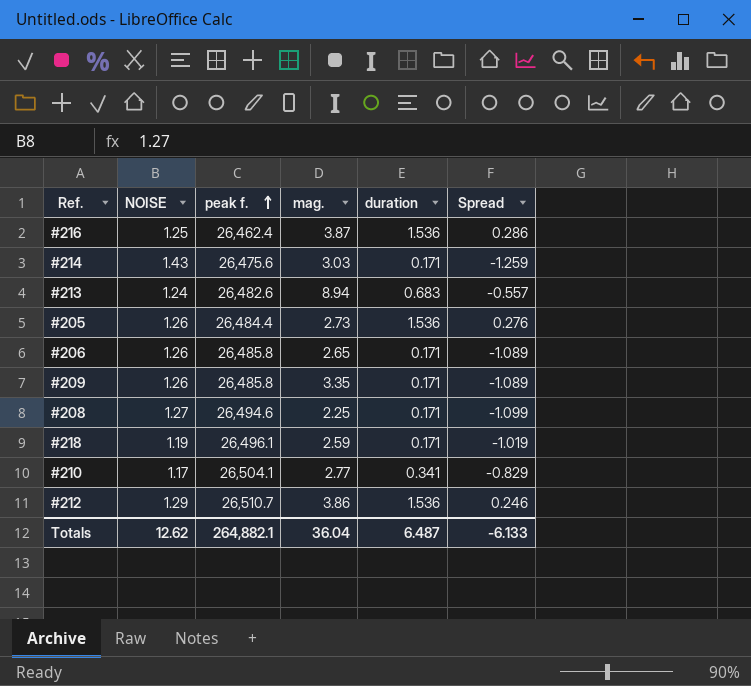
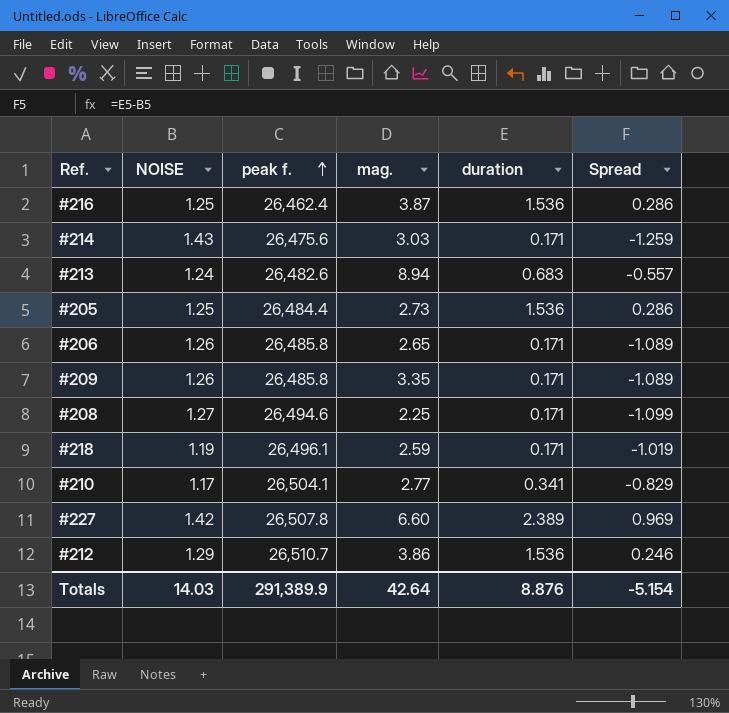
#205 | NOISE: 1.26 -> 1.25
#205 | Spread: 0.276 -> 0.286
row #227: none -> 1.42 | 26,507.8 | 6.60 | 2.389 | 0.969
Totals | NOISE: 12.62 -> 14.03
Totals | peak f.: 264,882.1 -> 291,389.9
Totals | mag.: 36.04 -> 42.64
Totals | duration: 6.487 -> 8.876
Totals | Spread: -6.133 -> -5.154

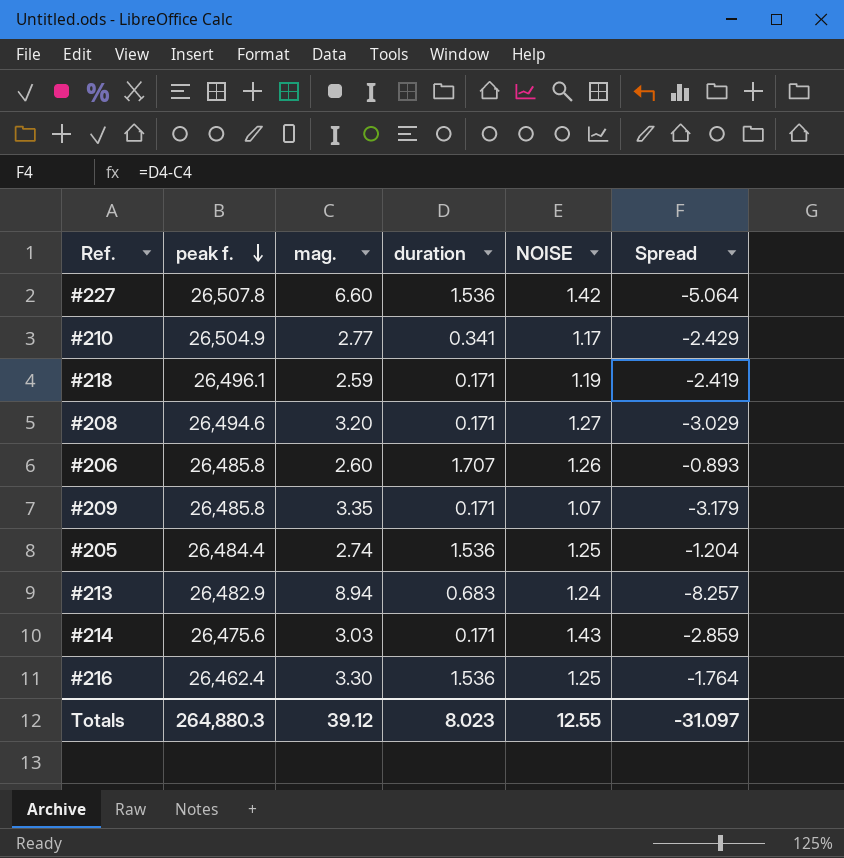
row order: peak f. ascending -> peak f. descending
column NOISE | position: 2 -> 5
column Spread | formula: [duration] - [NOISE] -> [duration] - [mag.]
row #212: 1.29 | 26,510.7 | 3.86 | 1.536 | 0.246 -> none
#227 | duration: 2.389 -> 1.536
#210 | peak f.: 26,504.1 -> 26,504.9
#208 | mag.: 2.25 -> 3.20
#206 | mag.: 2.65 -> 2.60
#206 | duration: 0.171 -> 1.707
#209 | NOISE: 1.26 -> 1.07
#205 | mag.: 2.73 -> 2.74
#213 | peak f.: 26,482.6 -> 26,482.9
#216 | mag.: 3.87 -> 3.30
Totals | peak f.: 291,389.9 -> 264,880.3
Totals | mag.: 42.64 -> 39.12
Totals | duration: 8.876 -> 8.023
Totals | NOISE: 14.03 -> 12.55
Totals | Spread: -5.154 -> -31.097

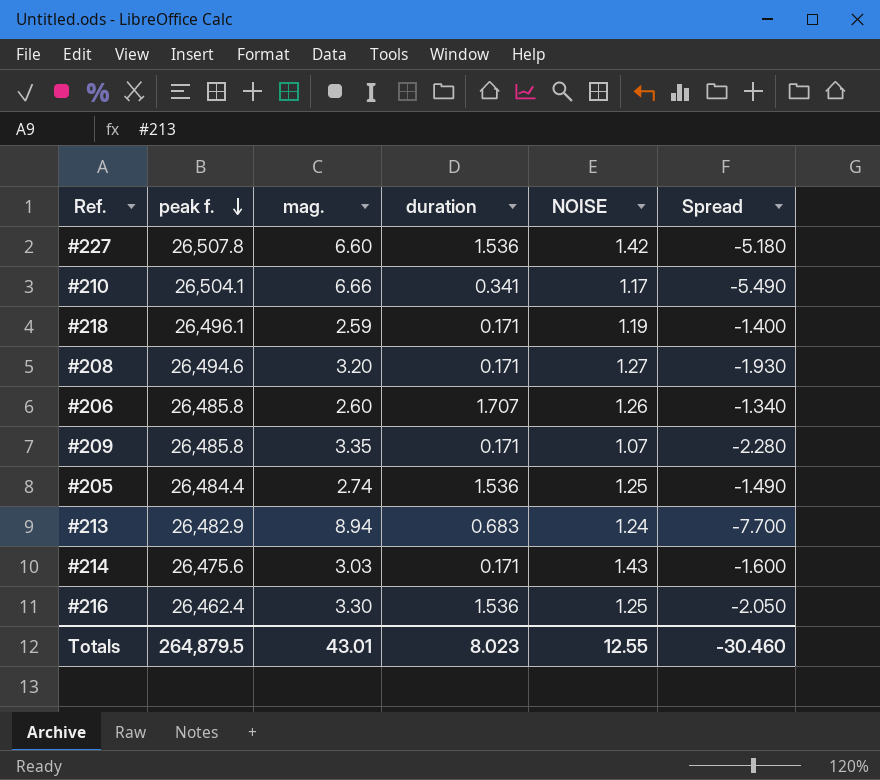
column Spread | formula: [duration] - [mag.] -> [NOISE] - [mag.]
#210 | peak f.: 26,504.9 -> 26,504.1
#210 | mag.: 2.77 -> 6.66
Totals | peak f.: 264,880.3 -> 264,879.5
Totals | mag.: 39.12 -> 43.01
Totals | Spread: -31.097 -> -30.460

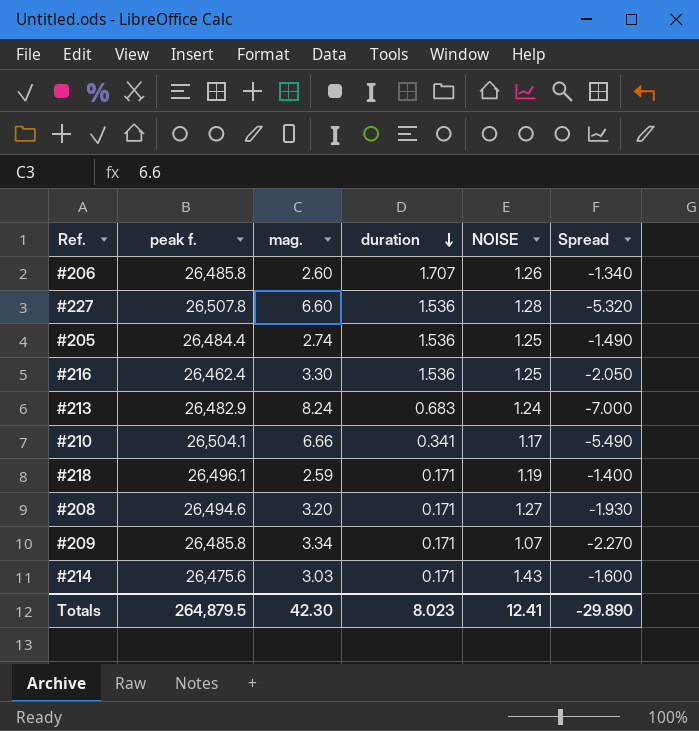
row order: peak f. descending -> duration descending
#227 | NOISE: 1.42 -> 1.28
#227 | Spread: -5.180 -> -5.320
#213 | mag.: 8.94 -> 8.24
#213 | Spread: -7.700 -> -7.000
#209 | mag.: 3.35 -> 3.34
#209 | Spread: -2.280 -> -2.270
Totals | mag.: 43.01 -> 42.30
Totals | NOISE: 12.55 -> 12.41
Totals | Spread: -30.460 -> -29.890

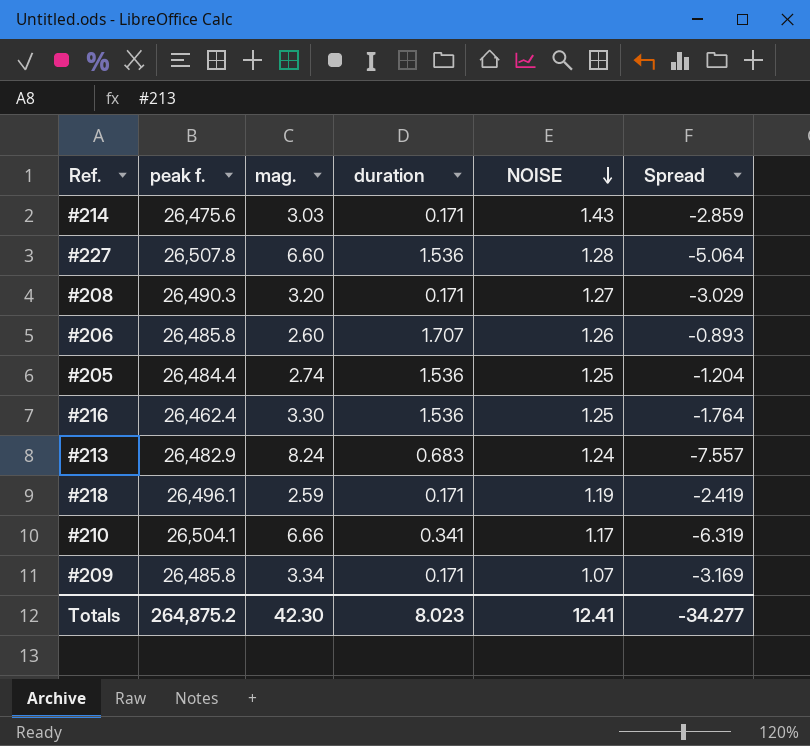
row order: duration descending -> NOISE descending
column Spread | formula: [NOISE] - [mag.] -> [duration] - [mag.]
#208 | peak f.: 26,494.6 -> 26,490.3
Totals | peak f.: 264,879.5 -> 264,875.2
Totals | Spread: -29.890 -> -34.277

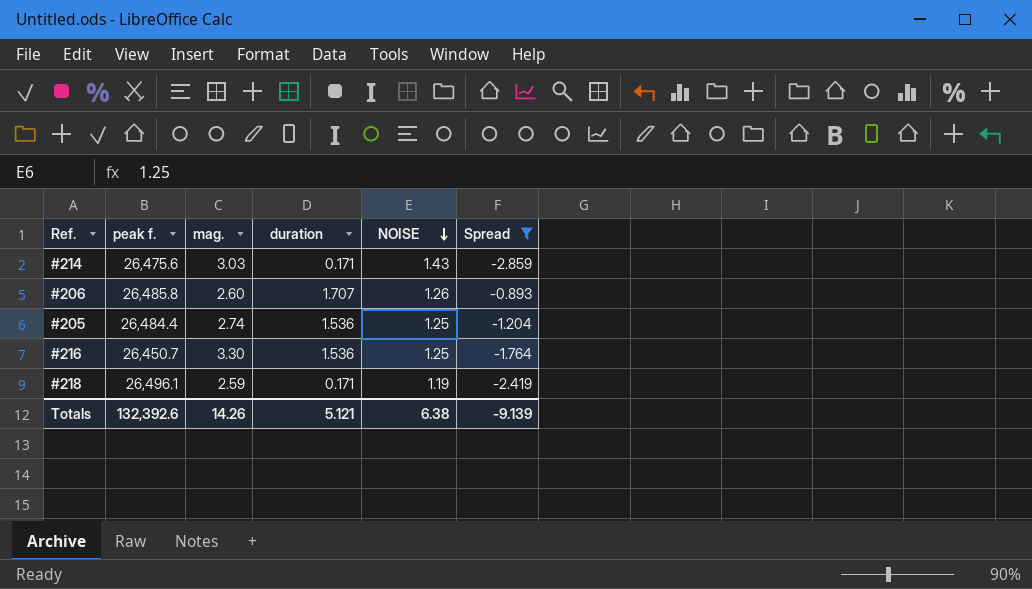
filter: none -> Spread >= -2.859
#216 | peak f.: 26,462.4 -> 26,450.7
Totals | peak f.: 264,875.2 -> 132,392.6
Totals | mag.: 42.30 -> 14.26
Totals | duration: 8.023 -> 5.121
Totals | NOISE: 12.41 -> 6.38
Totals | Spread: -34.277 -> -9.139

